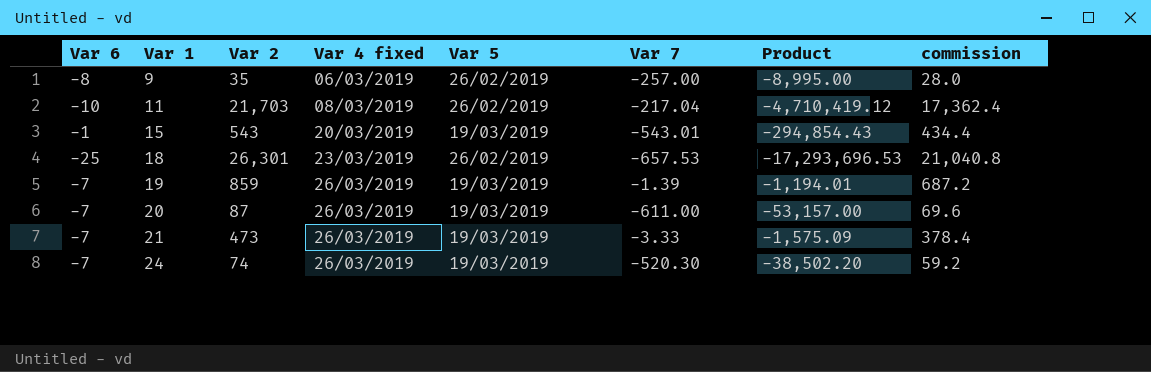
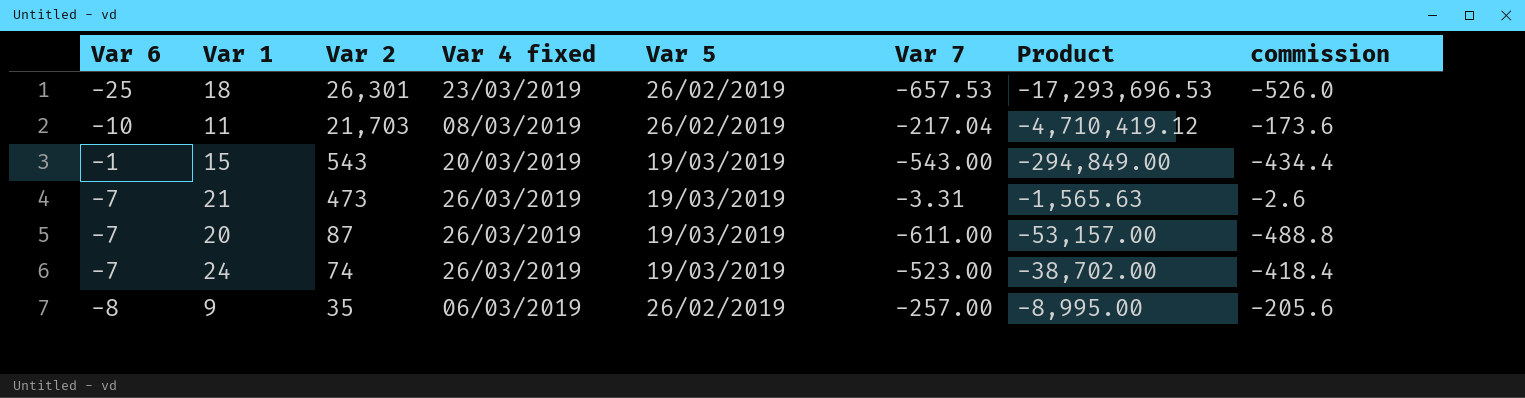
row order: Var 1 ascending -> Var 2 descending
column commission | formula: [Var 2] * 0.8 -> [Var 7] * 0.8
row 19: -7 | 859 | 26/03/2019 | 19/03/2019 | -1.39 | -1,194.01 | 687.2 -> none
15 | Var 7: -543.01 -> -543.00
15 | Product: -294,854.43 -> -294,849.00
21 | Var 7: -3.33 -> -3.31
21 | Product: -1,575.09 -> -1,565.63
24 | Var 7: -520.30 -> -523.00
24 | Product: -38,502.20 -> -38,702.00

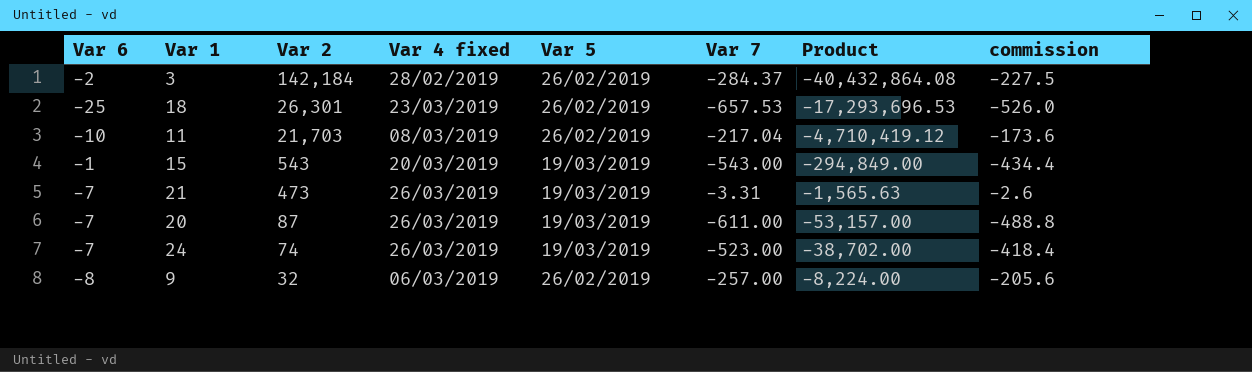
row 3: none -> -2 | 142,184 | 28/02/2019 | 26/02/2019 | -284.37 | -40,432,864.08 | -227.5
9 | Var 2: 35 -> 32
9 | Product: -8,995.00 -> -8,224.00

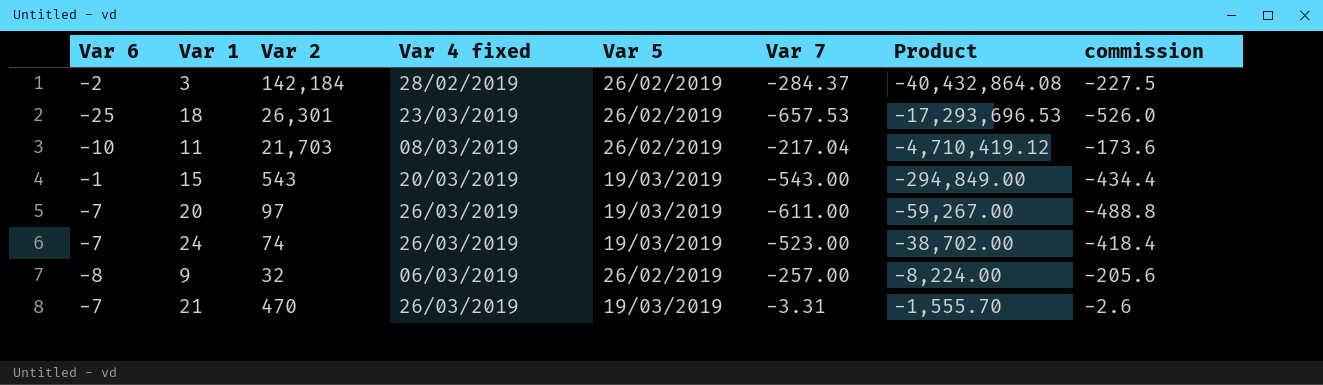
row order: Var 2 descending -> Product ascending
20 | Var 2: 87 -> 97
20 | Product: -53,157.00 -> -59,267.00
21 | Var 2: 473 -> 470
21 | Product: -1,565.63 -> -1,555.70

